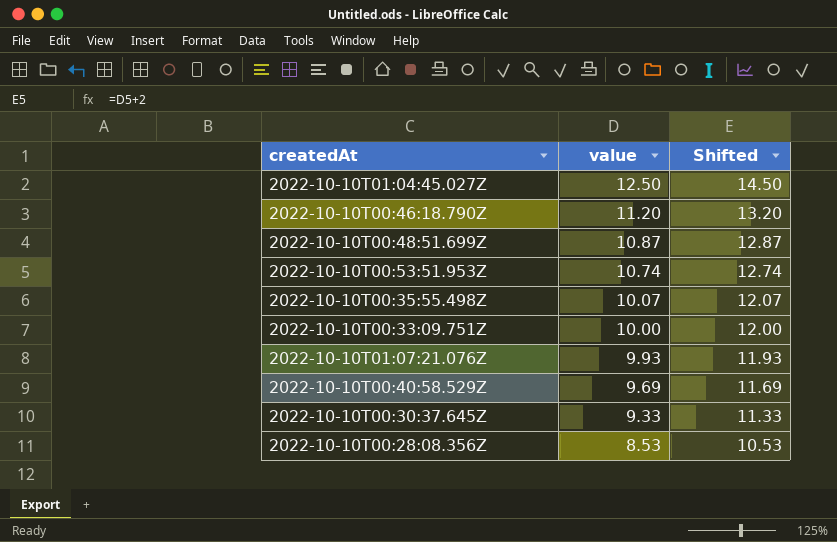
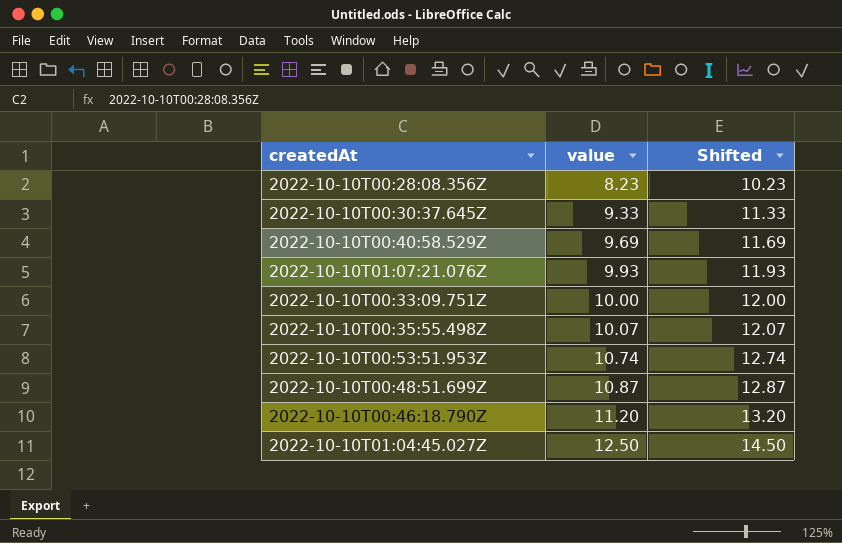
row order: value descending -> value ascending
2022-10-10T00:28:08.356Z | value: 8.53 -> 8.23
2022-10-10T00:28:08.356Z | Shifted: 10.53 -> 10.23

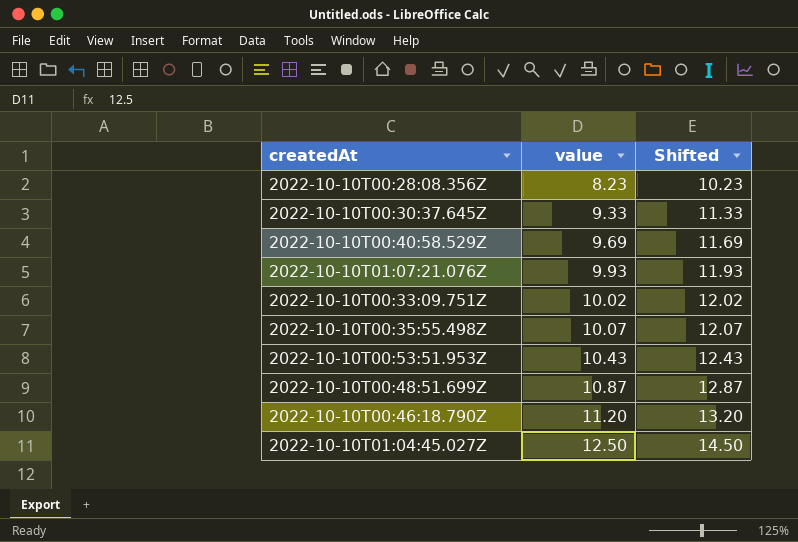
2022-10-10T00:33:09.751Z | value: 10.00 -> 10.02
2022-10-10T00:33:09.751Z | Shifted: 12.00 -> 12.02
2022-10-10T00:53:51.953Z | value: 10.74 -> 10.43
2022-10-10T00:53:51.953Z | Shifted: 12.74 -> 12.43

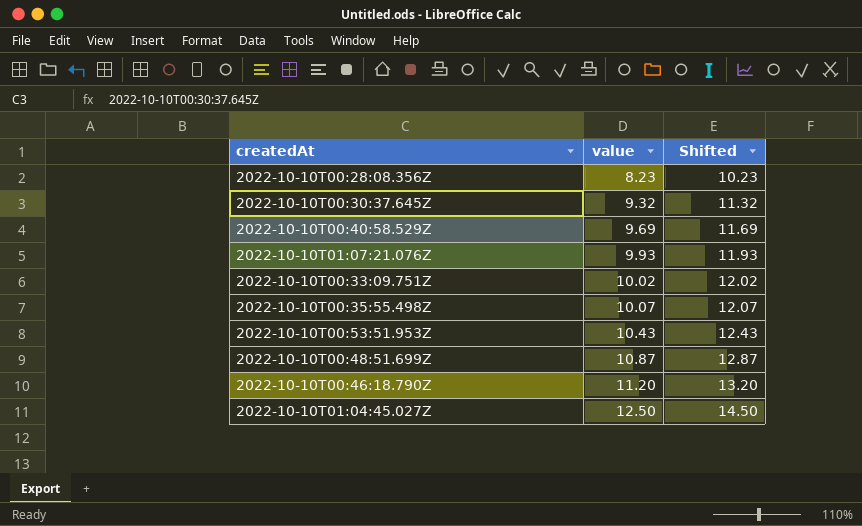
2022-10-10T00:30:37.645Z | value: 9.33 -> 9.32
2022-10-10T00:30:37.645Z | Shifted: 11.33 -> 11.32

